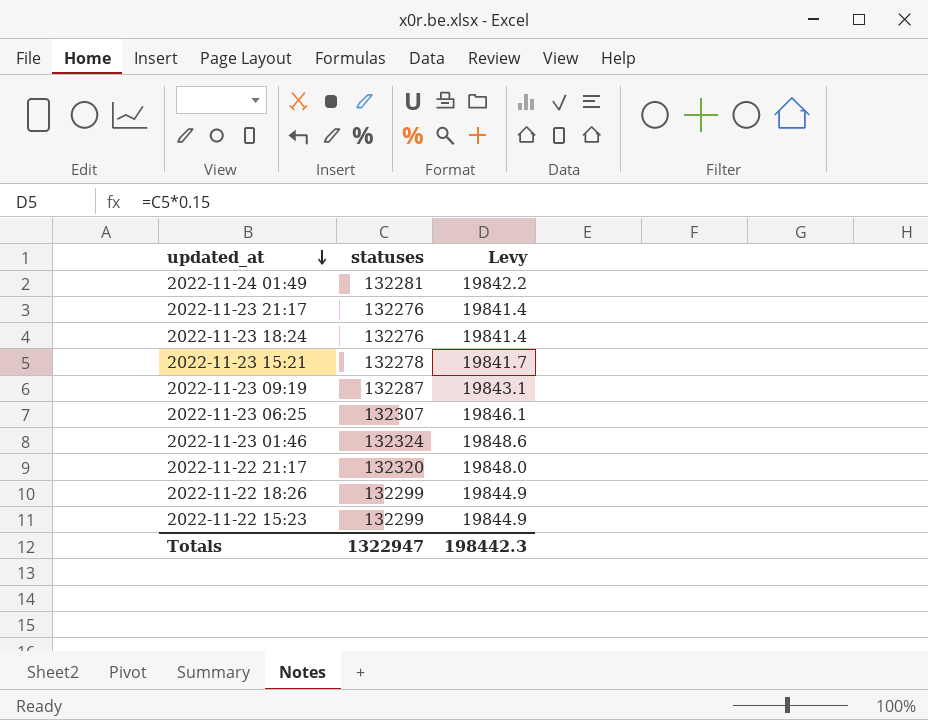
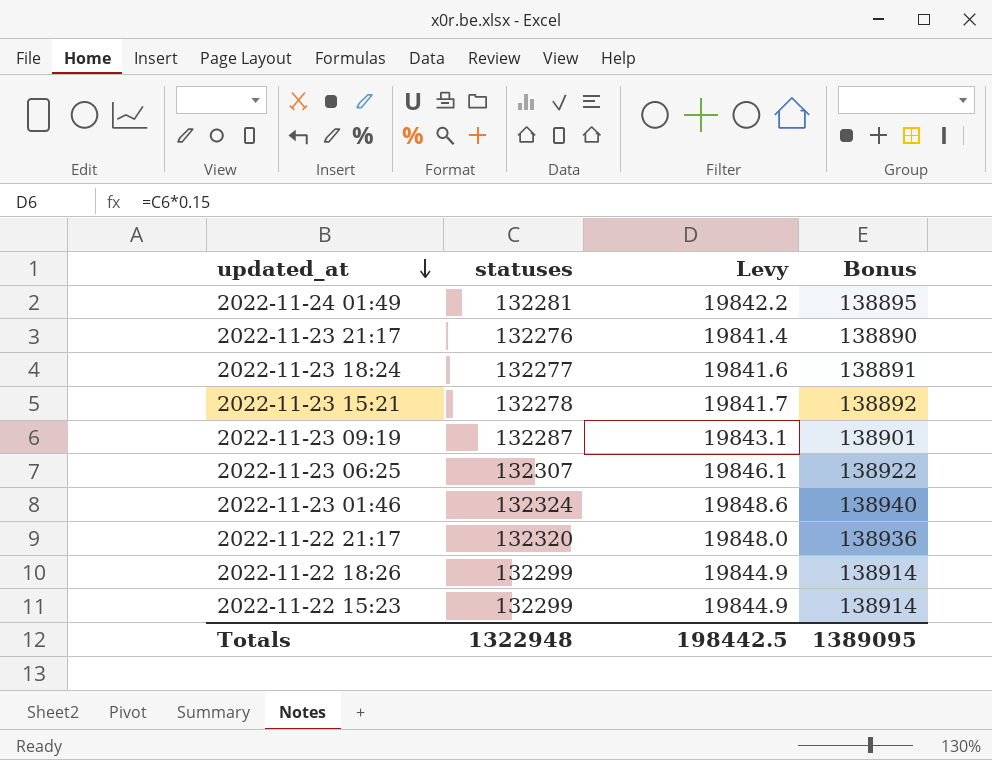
column Bonus | formula: none -> [statuses] * 1.05
2022-11-23 18:24 | statuses: 132276 -> 132277
2022-11-23 18:24 | Levy: 19841.4 -> 19841.6
Totals | statuses: 1322947 -> 1322948
Totals | Levy: 198442.3 -> 198442.5

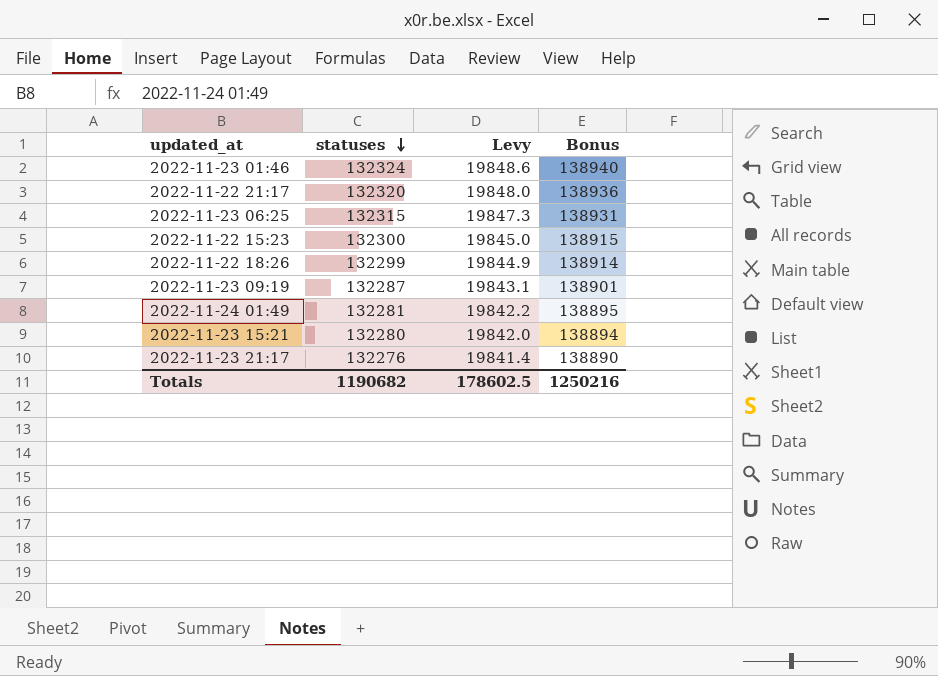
row order: updated_at descending -> statuses descending
row 2022-11-23 18:24: 132277 | 19841.6 | 138891 -> none
2022-11-23 06:25 | statuses: 132307 -> 132315
2022-11-23 06:25 | Levy: 19846.1 -> 19847.3
2022-11-23 06:25 | Bonus: 138922 -> 138931
2022-11-22 15:23 | statuses: 132299 -> 132300
2022-11-22 15:23 | Levy: 19844.9 -> 19845.0
2022-11-22 15:23 | Bonus: 138914 -> 138915
2022-11-23 15:21 | statuses: 132278 -> 132280
2022-11-23 15:21 | Levy: 19841.7 -> 19842.0
2022-11-23 15:21 | Bonus: 138892 -> 138894
Totals | statuses: 1322948 -> 1190682
Totals | Levy: 198442.5 -> 178602.5
Totals | Bonus: 1389095 -> 1250216

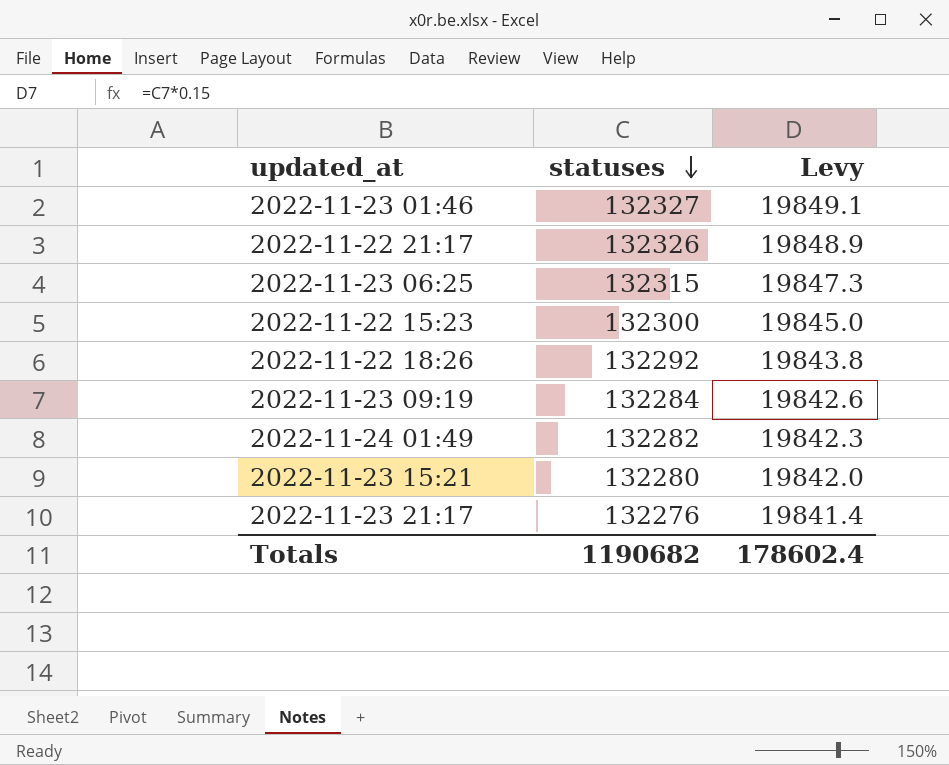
column Bonus | formula: [statuses] * 1.05 -> none
2022-11-23 01:46 | statuses: 132324 -> 132327
2022-11-23 01:46 | Levy: 19848.6 -> 19849.1
2022-11-22 21:17 | statuses: 132320 -> 132326
2022-11-22 21:17 | Levy: 19848.0 -> 19848.9
2022-11-22 18:26 | statuses: 132299 -> 132292
2022-11-22 18:26 | Levy: 19844.9 -> 19843.8
2022-11-23 09:19 | statuses: 132287 -> 132284
2022-11-23 09:19 | Levy: 19843.1 -> 19842.6
2022-11-24 01:49 | statuses: 132281 -> 132282
2022-11-24 01:49 | Levy: 19842.2 -> 19842.3
Totals | Levy: 178602.5 -> 178602.4

